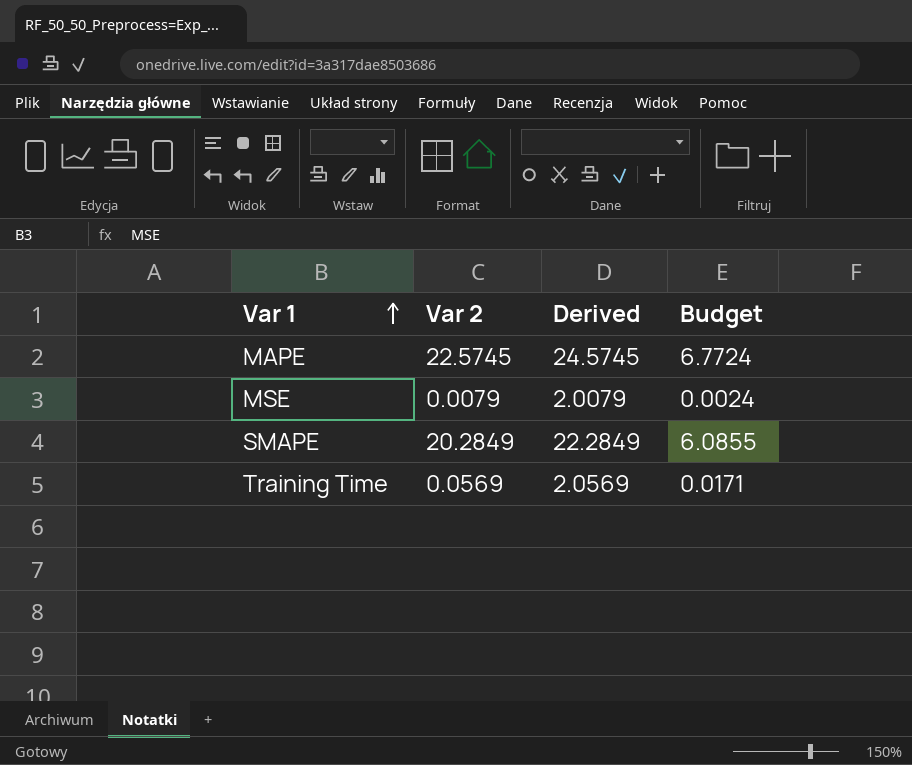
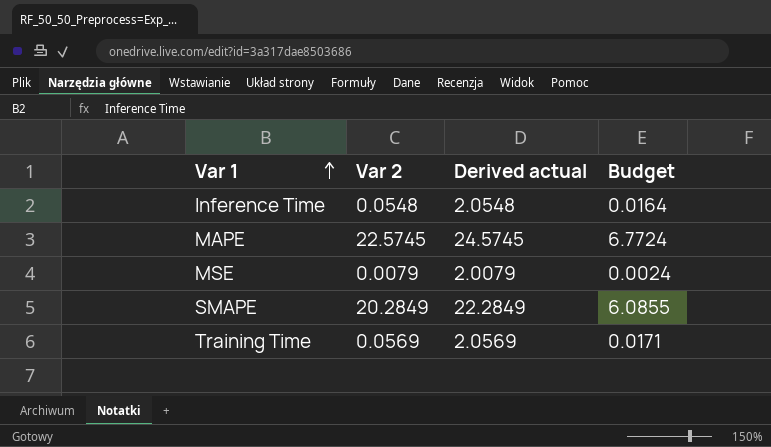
column name: Derived -> Derived actual
row Inference Time: none -> 0.0548 | 2.0548 | 0.0164

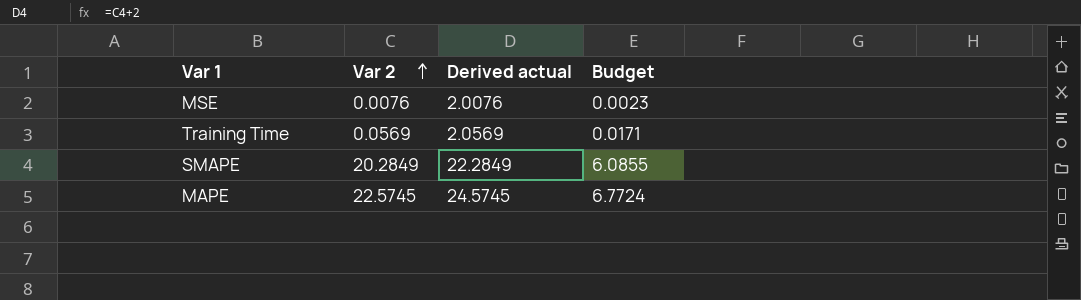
row order: Var 1 ascending -> Var 2 ascending
row Inference Time: 0.0548 | 2.0548 | 0.0164 -> none
MSE | Var 2: 0.0079 -> 0.0076
MSE | Derived actual: 2.0079 -> 2.0076
MSE | Budget: 0.0024 -> 0.0023

